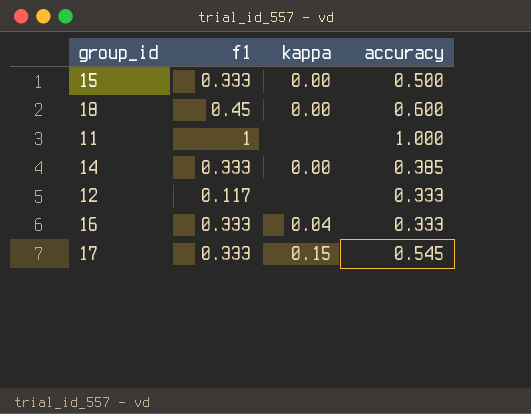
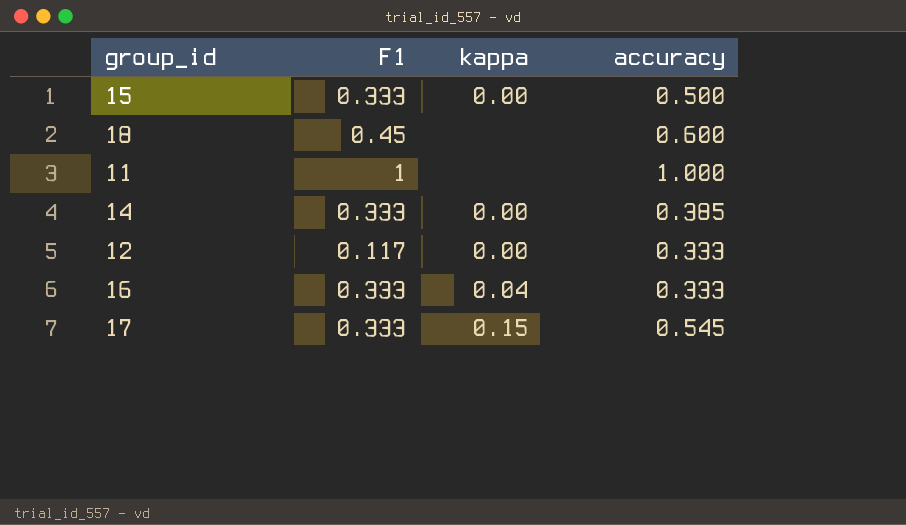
column name: f1 -> F1
18 | kappa: 0.00 -> none
12 | kappa: none -> 0.00

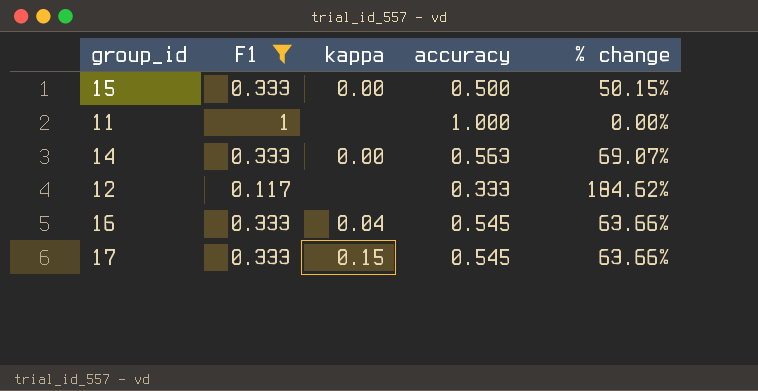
filter: none -> F1 != 0.45
column % change | formula: none -> ([accuracy] - [F1]) / [F1]
14 | accuracy: 0.385 -> 0.563
12 | kappa: 0.00 -> none
16 | accuracy: 0.333 -> 0.545

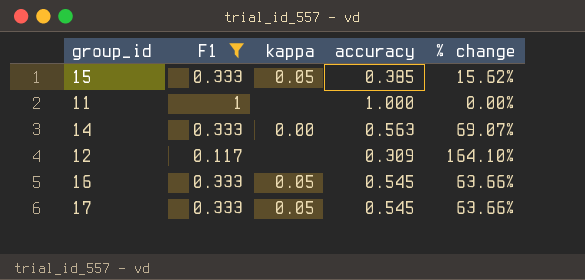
15 | kappa: 0.00 -> 0.05
15 | accuracy: 0.500 -> 0.385
15 | % change: 50.15% -> 15.62%
12 | accuracy: 0.333 -> 0.309
12 | % change: 184.62% -> 164.10%
16 | kappa: 0.04 -> 0.05
17 | kappa: 0.15 -> 0.05

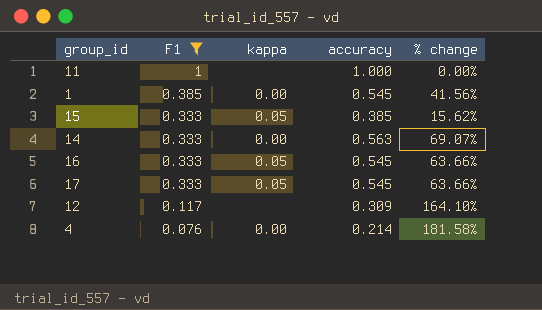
row order: none -> F1 descending
row 1: none -> 0.385 | 0.00 | 0.545 | 41.56%
row 4: none -> 0.076 | 0.00 | 0.214 | 181.58%

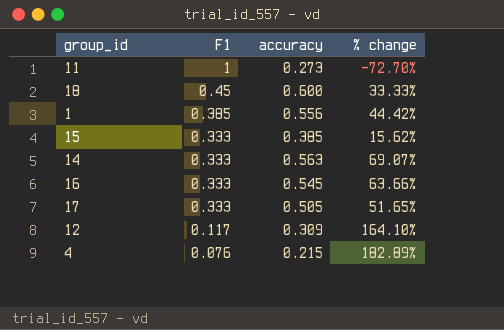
filter: F1 != 0.45 -> none
column kappa | position: 3 -> none
11 | accuracy: 1.000 -> 0.273
11 | % change: 0.00% -> -72.70%
1 | accuracy: 0.545 -> 0.556
1 | % change: 41.56% -> 44.42%
17 | accuracy: 0.545 -> 0.505
17 | % change: 63.66% -> 51.65%
4 | accuracy: 0.214 -> 0.215
4 | % change: 181.58% -> 182.89%

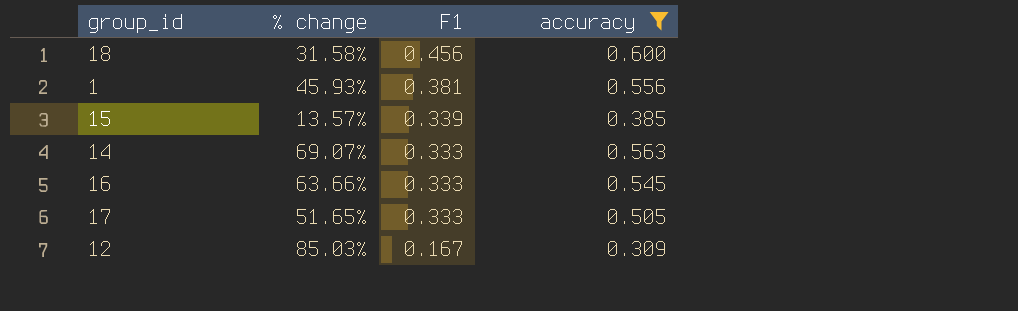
filter: none -> accuracy >= 0.309
column % change | position: 4 -> 2
18 | % change: 33.33% -> 31.58%
18 | F1: 0.45 -> 0.456
1 | % change: 44.42% -> 45.93%
1 | F1: 0.385 -> 0.381
15 | % change: 15.62% -> 13.57%
15 | F1: 0.333 -> 0.339
12 | % change: 164.10% -> 85.03%
12 | F1: 0.117 -> 0.167

